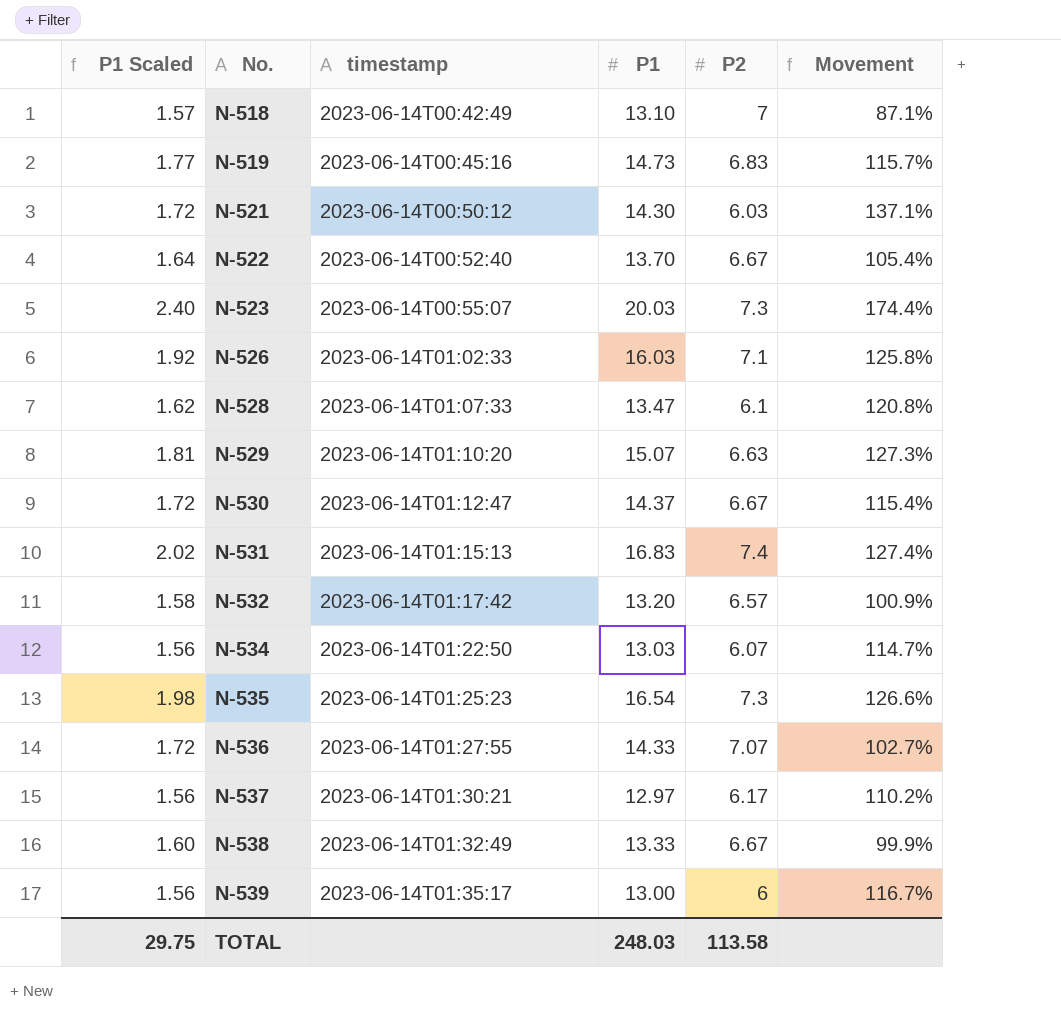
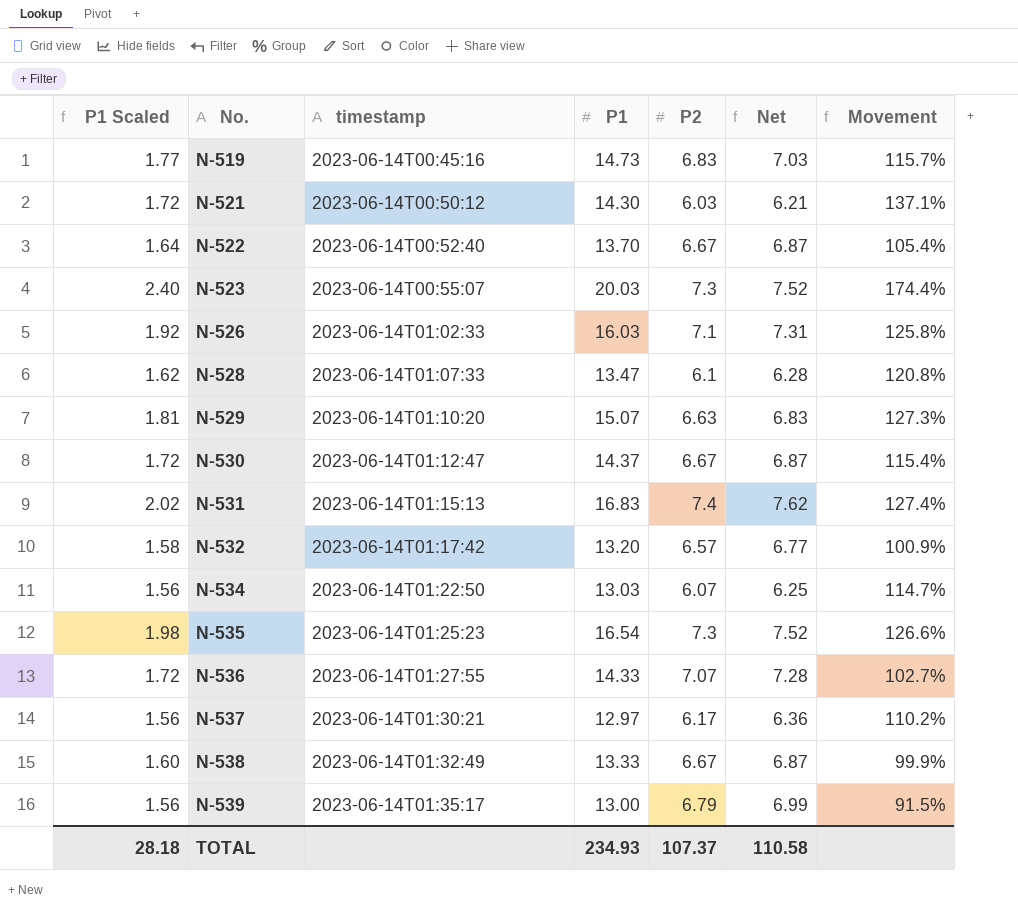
column Net | formula: none -> [P2] * 1.03
row N-518: 1.57 | 2023-06-14T00:42:49 | 13.10 | 7 | 87.1% -> none
N-539 | P2: 6 -> 6.79
N-539 | Movement: 116.7% -> 91.5%
TOTAL | P1 Scaled: 29.75 -> 28.18
TOTAL | P1: 248.03 -> 234.93
TOTAL | P2: 113.58 -> 107.37

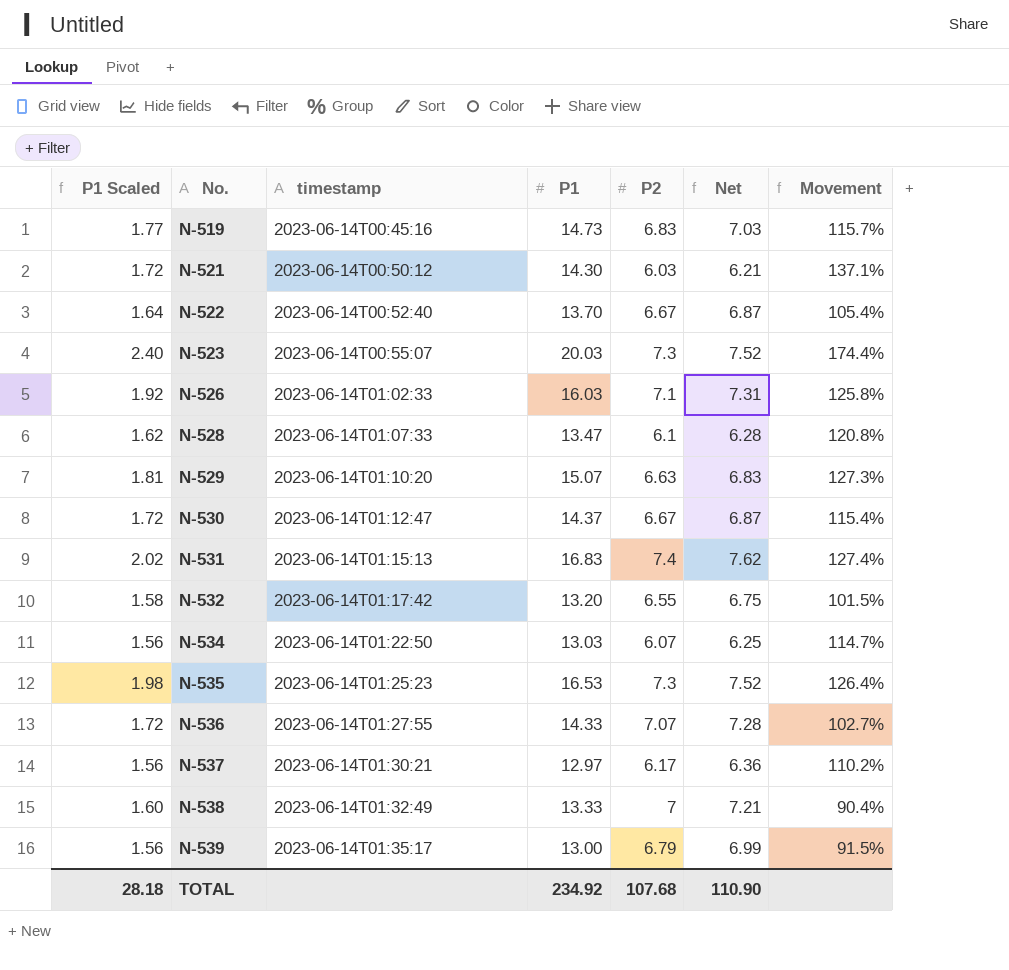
N-532 | P2: 6.57 -> 6.55
N-532 | Net: 6.77 -> 6.75
N-532 | Movement: 100.9% -> 101.5%
N-535 | P1: 16.54 -> 16.53
N-535 | Movement: 126.6% -> 126.4%
N-538 | P2: 6.67 -> 7
N-538 | Net: 6.87 -> 7.21
N-538 | Movement: 99.9% -> 90.4%
TOTAL | P1: 234.93 -> 234.92
TOTAL | P2: 107.37 -> 107.68
TOTAL | Net: 110.58 -> 110.90

